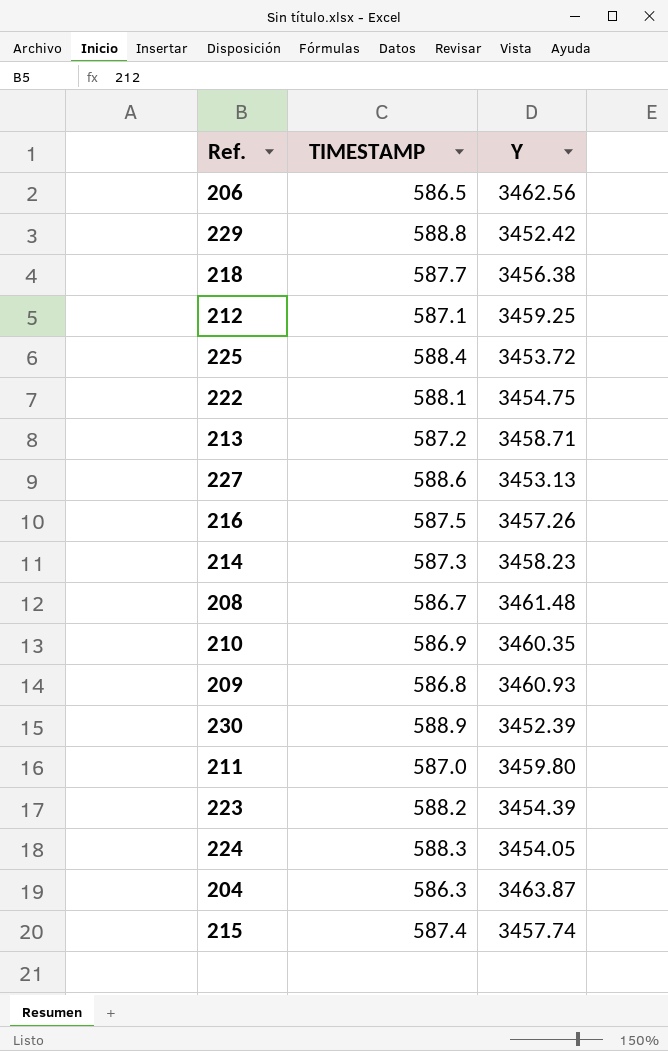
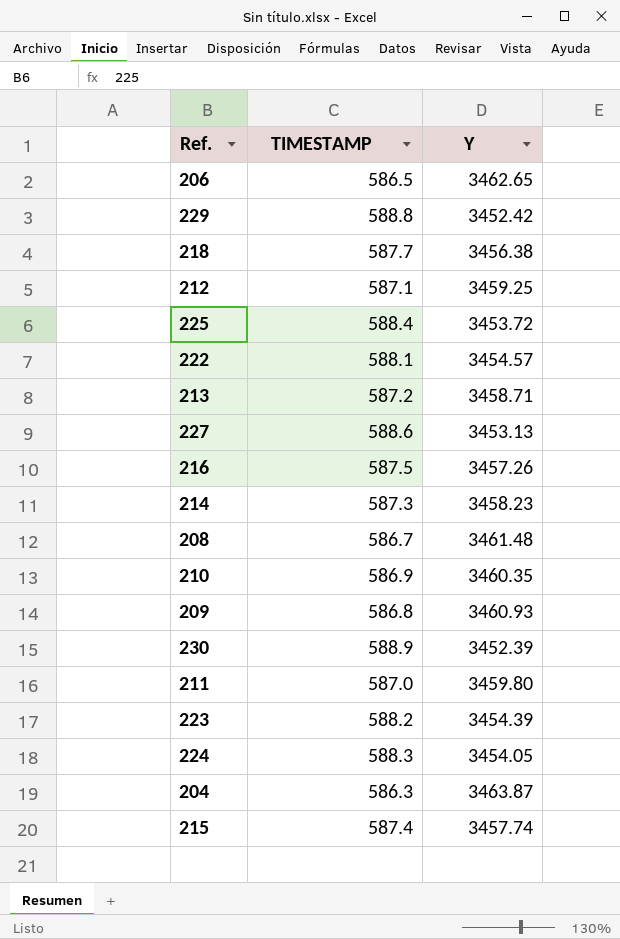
206 | Y: 3462.56 -> 3462.65
222 | Y: 3454.75 -> 3454.57

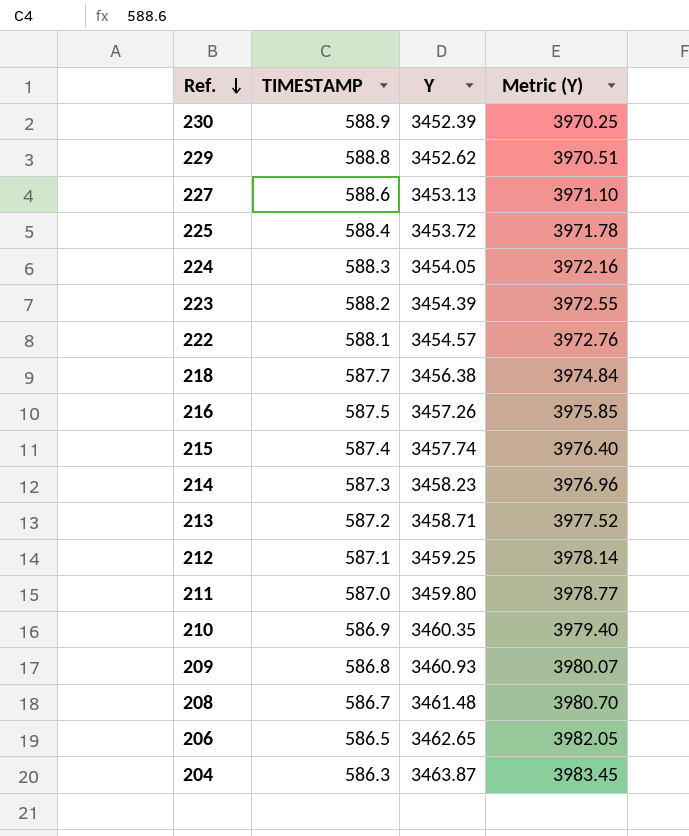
row order: none -> Ref. descending
column Metric (Y) | formula: none -> [Y] * 1.15
229 | Y: 3452.42 -> 3452.62

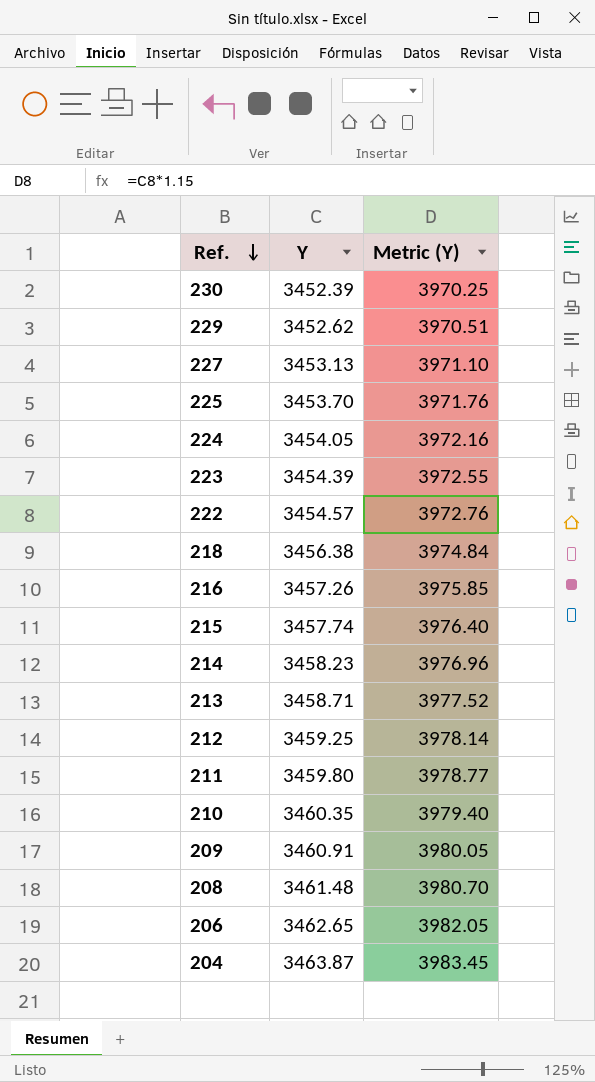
column TIMESTAMP | position: 2 -> none
225 | Y: 3453.72 -> 3453.70
225 | Metric (Y): 3971.78 -> 3971.76
209 | Y: 3460.93 -> 3460.91
209 | Metric (Y): 3980.07 -> 3980.05

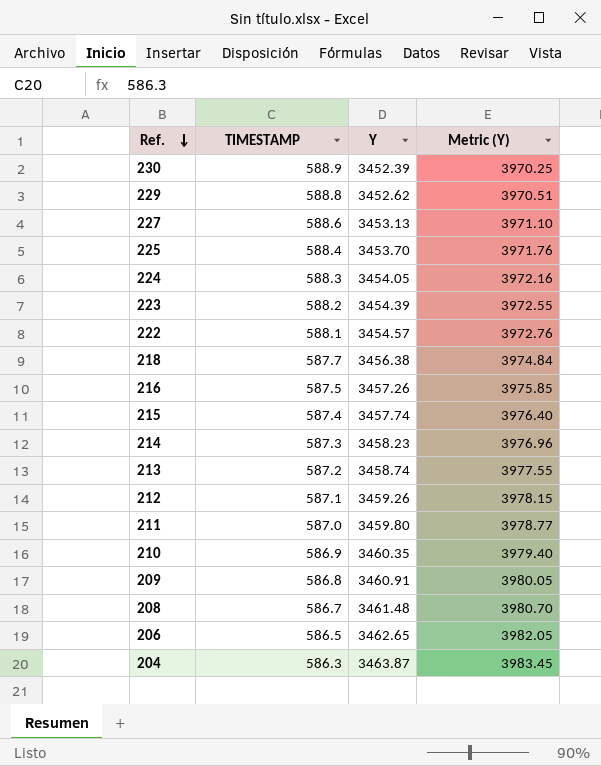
column TIMESTAMP | position: none -> 2
213 | Y: 3458.71 -> 3458.74
213 | Metric (Y): 3977.52 -> 3977.55
212 | Y: 3459.25 -> 3459.26
212 | Metric (Y): 3978.14 -> 3978.15

